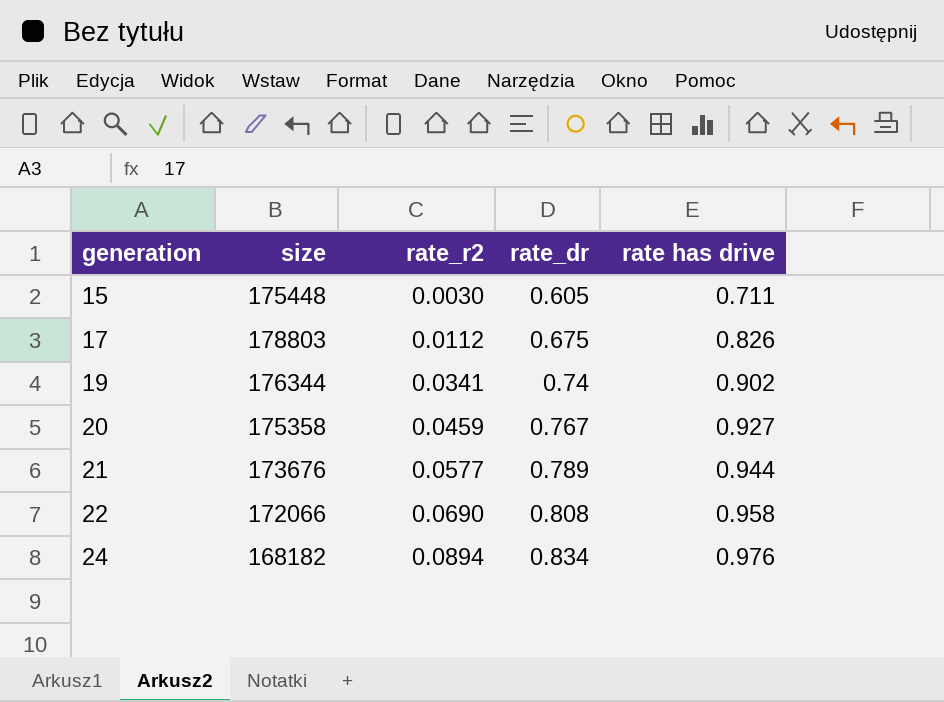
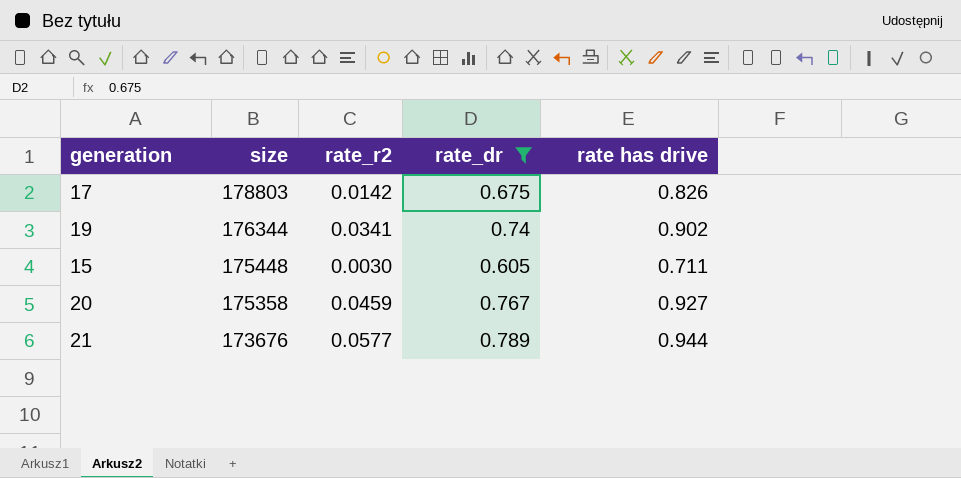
filter: none -> rate_dr <= 0.789
row order: generation ascending -> size descending
17 | rate_r2: 0.0112 -> 0.0142

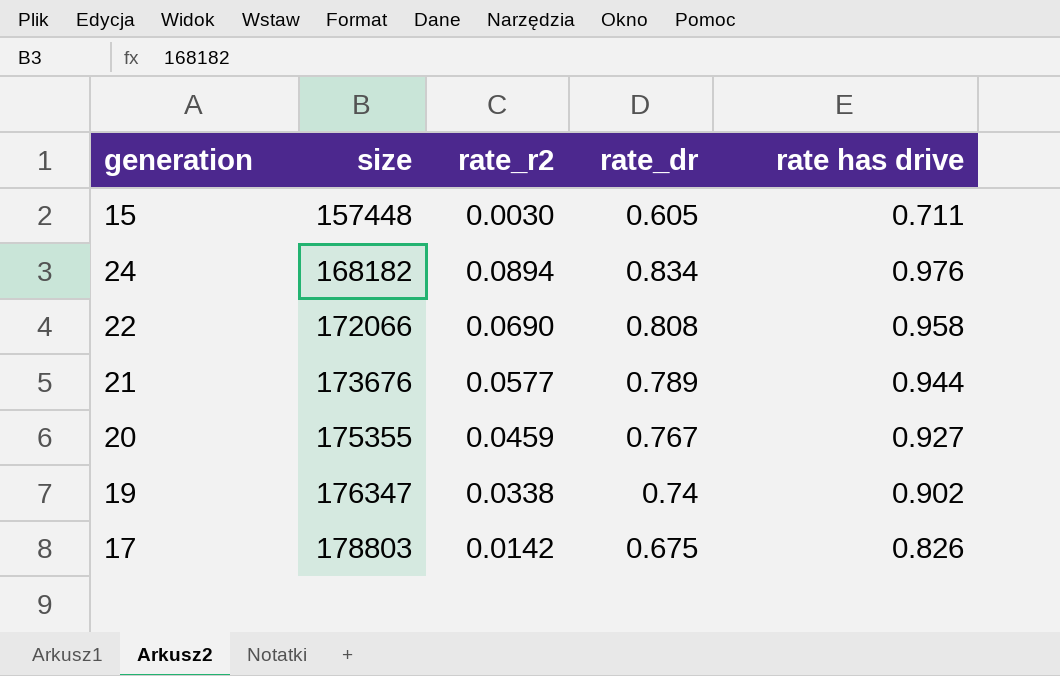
filter: rate_dr <= 0.789 -> none
row order: size descending -> size ascending
15 | size: 175448 -> 157448
20 | size: 175358 -> 175355
19 | size: 176344 -> 176347
19 | rate_r2: 0.0341 -> 0.0338

